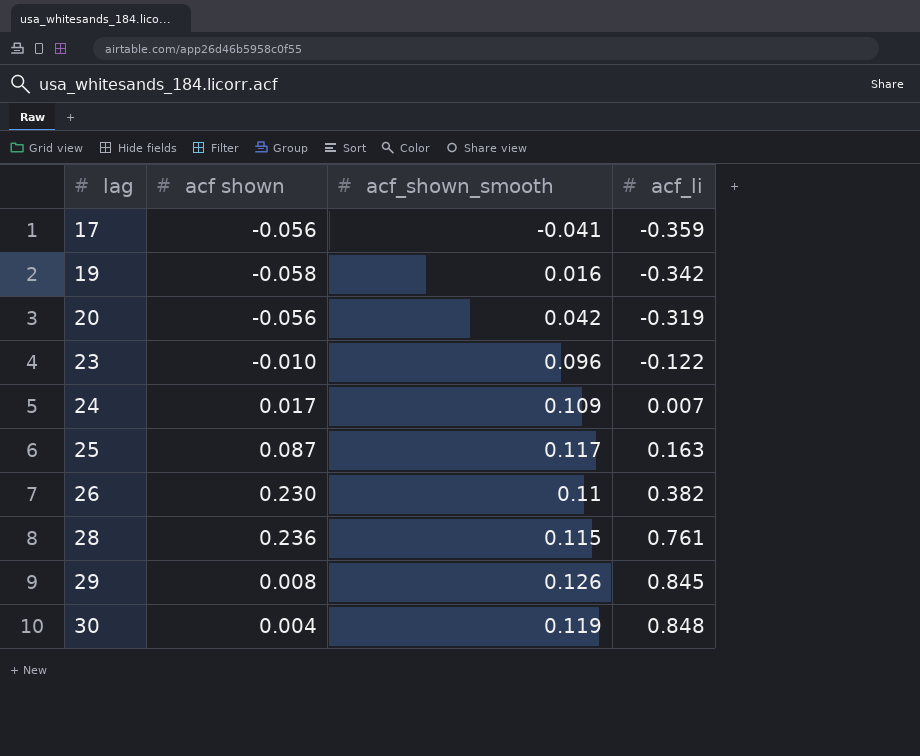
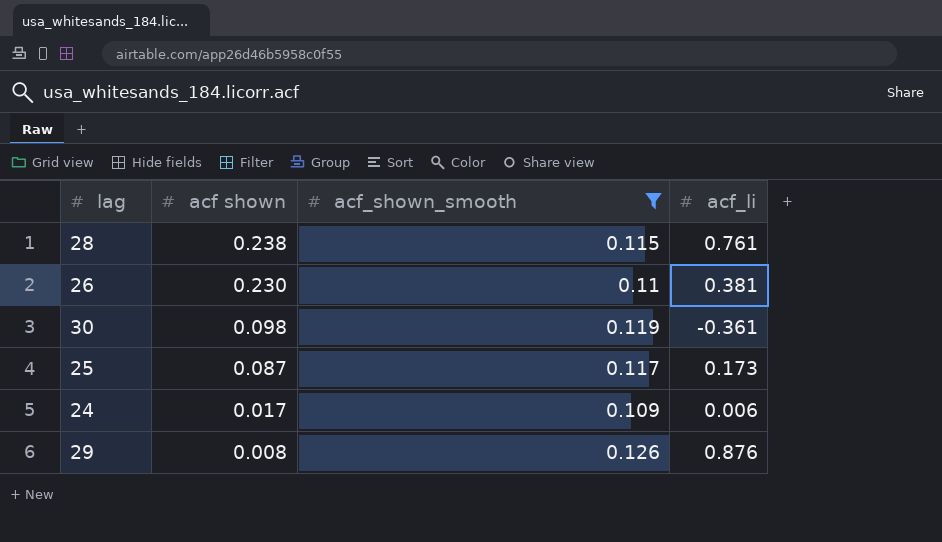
filter: none -> acf_shown_smooth >= 0.109
row order: lag ascending -> acf shown descending
28 | acf shown: 0.236 -> 0.238
26 | acf_li: 0.382 -> 0.381
30 | acf shown: 0.004 -> 0.098
30 | acf_li: 0.848 -> -0.361
25 | acf_li: 0.163 -> 0.173
24 | acf_li: 0.007 -> 0.006
29 | acf_li: 0.845 -> 0.876

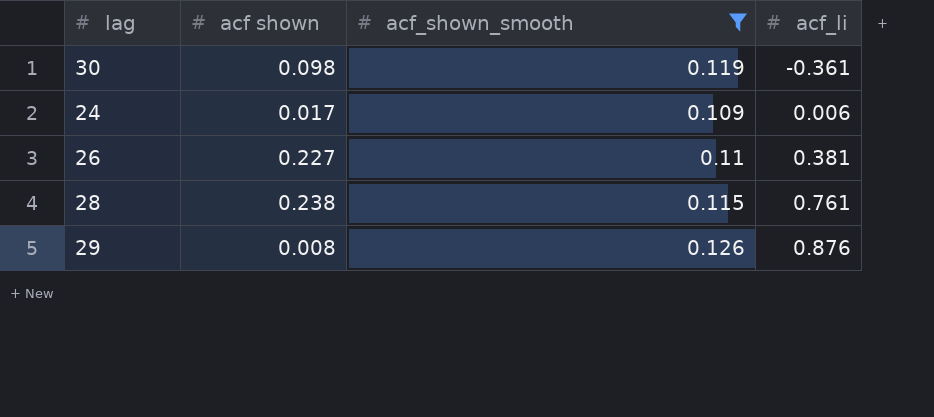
row order: acf shown descending -> acf_li ascending
row 25: 0.087 | 0.117 | 0.173 -> none
26 | acf shown: 0.230 -> 0.227

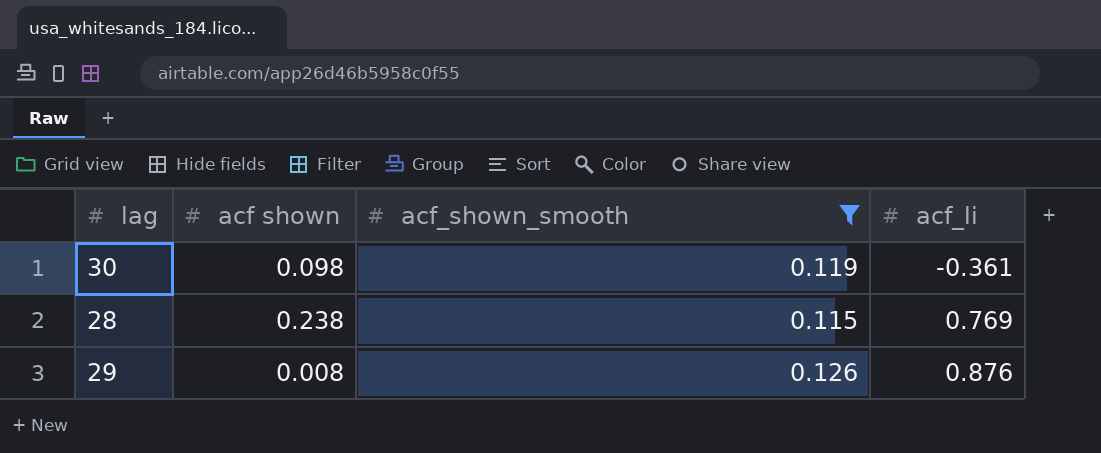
row 24: 0.017 | 0.109 | 0.006 -> none
row 26: 0.227 | 0.11 | 0.381 -> none
28 | acf_li: 0.761 -> 0.769

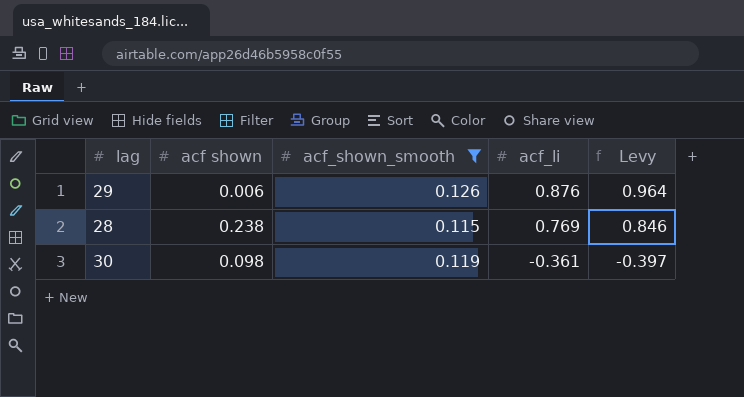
row order: acf_li ascending -> acf_li descending
column Levy | formula: none -> [acf_li] * 1.1
29 | acf shown: 0.008 -> 0.006

